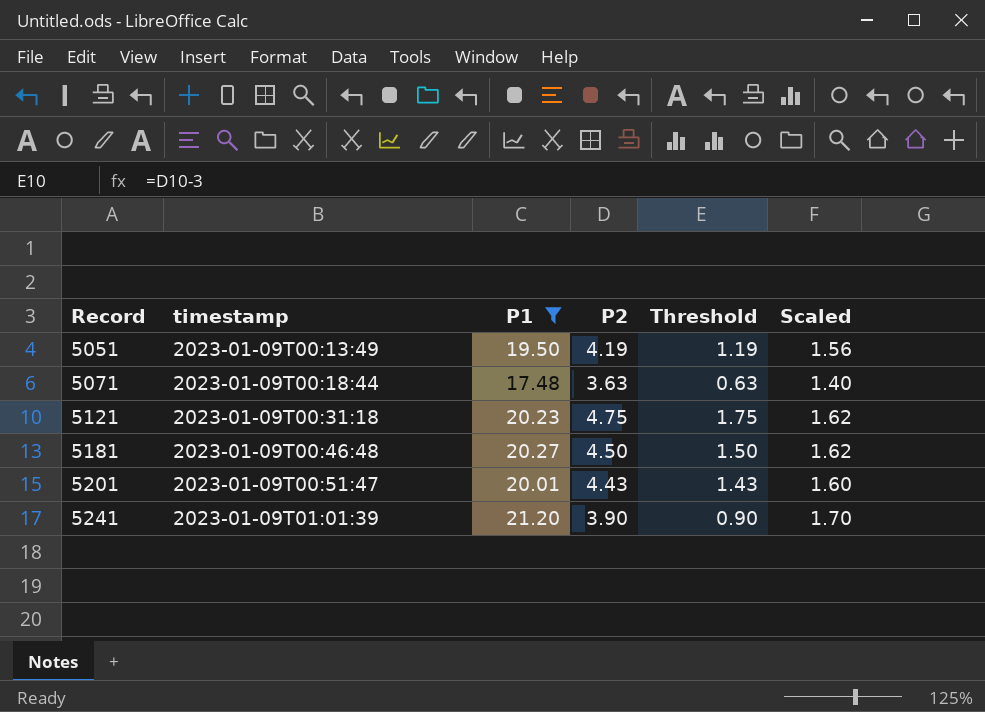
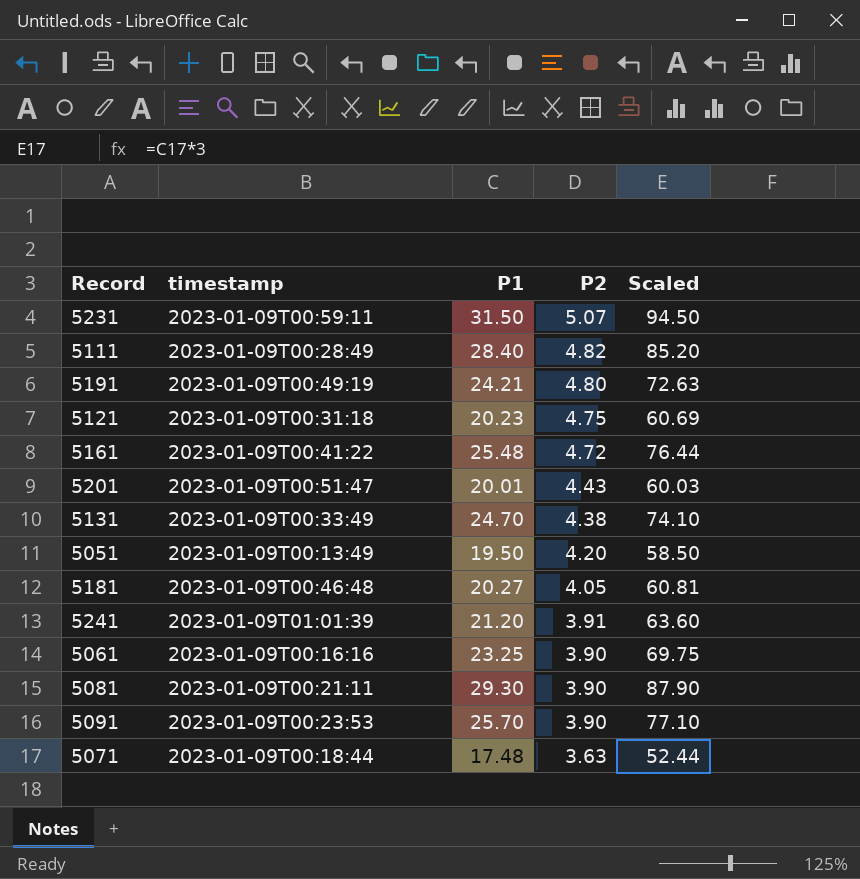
filter: P1 <= 21.20 -> none
row order: Record ascending -> P2 descending
column Threshold | formula: [P2] - 3 -> none
column Scaled | formula: [P1] * 0.08 -> [P1] * 3
5051 | P2: 4.19 -> 4.20
5181 | P2: 4.50 -> 4.05
5241 | P2: 3.90 -> 3.91

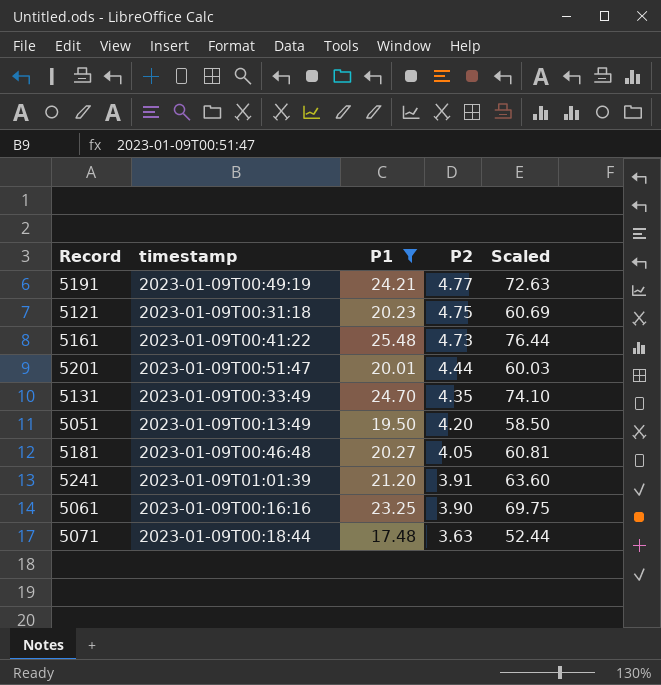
filter: none -> P1 <= 25.48
5191 | P2: 4.80 -> 4.77
5161 | P2: 4.72 -> 4.73
5201 | P2: 4.43 -> 4.44
5131 | P2: 4.38 -> 4.35

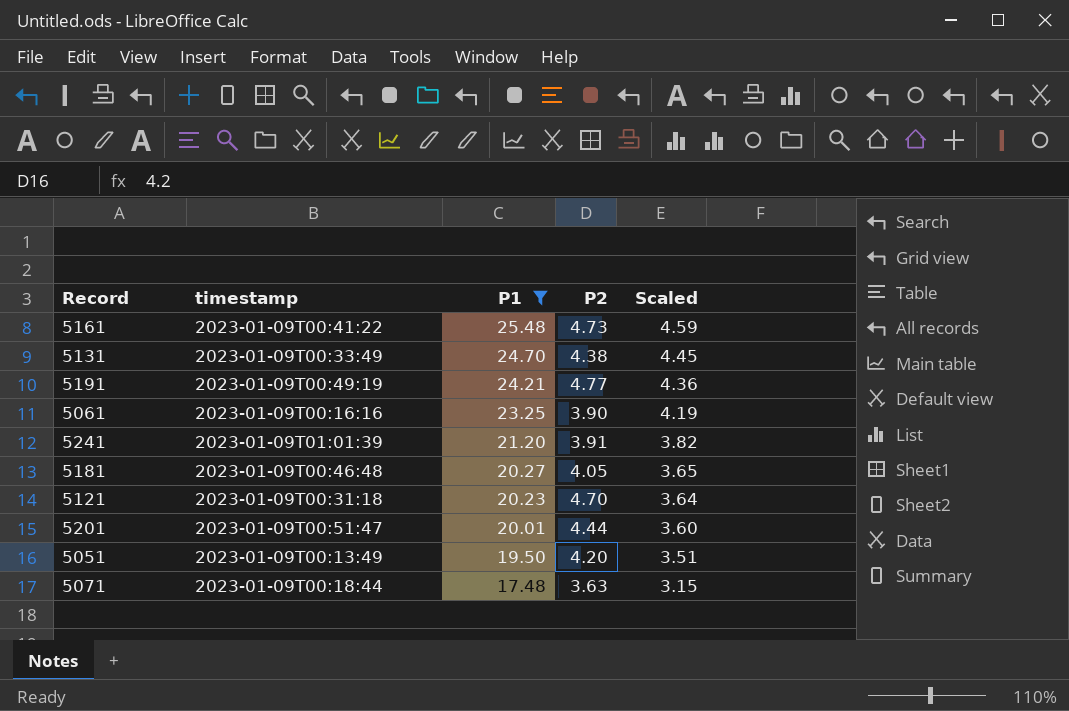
row order: P2 descending -> P1 descending
column Scaled | formula: [P1] * 3 -> [P1] * 0.18
5131 | P2: 4.35 -> 4.38
5121 | P2: 4.75 -> 4.70

